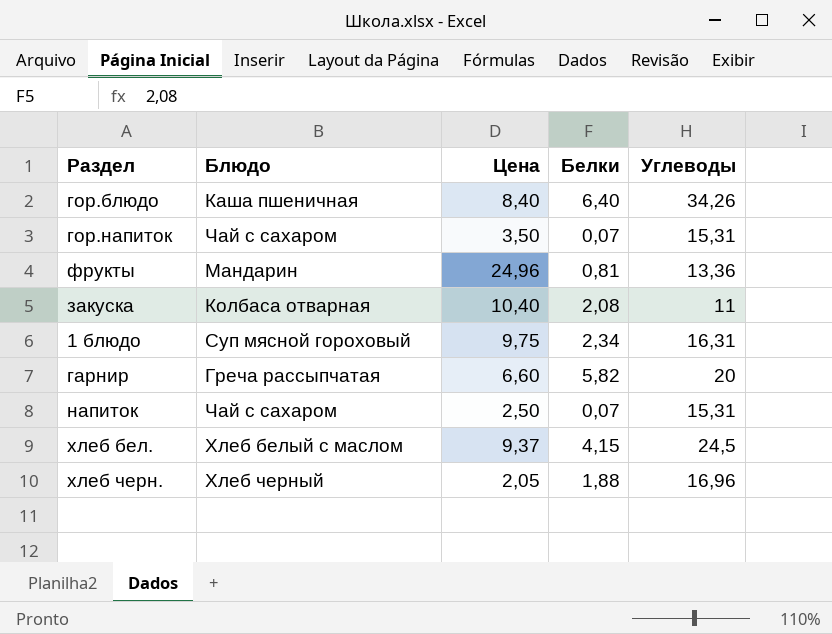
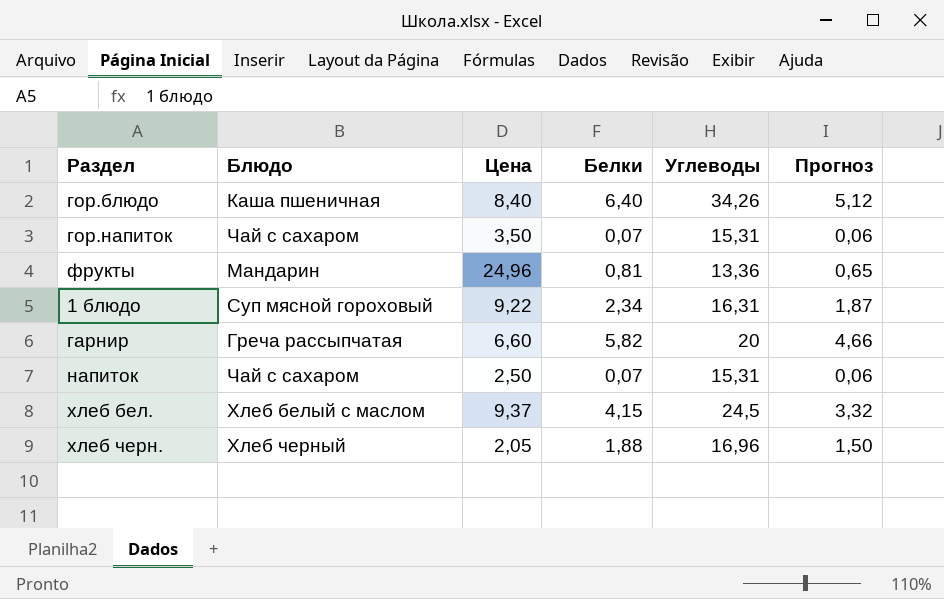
column Прогноз | formula: none -> [Белки] * 0,8
row закуска: Колбаса отварная | 10,40 | 2,08 | 11 -> none
1 блюдо | Цена: 9,75 -> 9,22

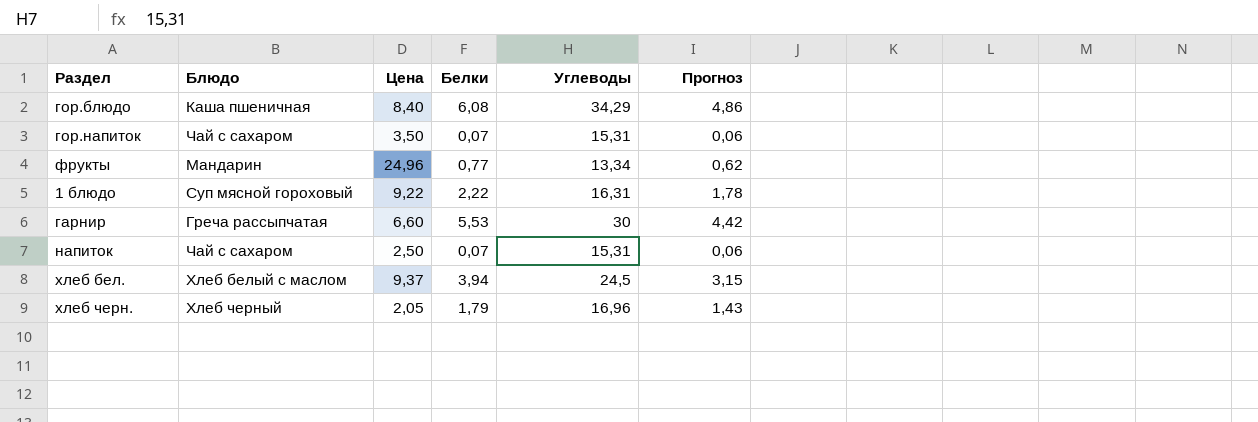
гор.блюдо | Белки: 6,40 -> 6,08
гор.блюдо | Углеводы: 34,26 -> 34,29
гор.блюдо | Прогноз: 5,12 -> 4,86
фрукты | Белки: 0,81 -> 0,77
фрукты | Углеводы: 13,36 -> 13,34
фрукты | Прогноз: 0,65 -> 0,62
1 блюдо | Белки: 2,34 -> 2,22
1 блюдо | Прогноз: 1,87 -> 1,78
гарнир | Белки: 5,82 -> 5,53
гарнир | Углеводы: 20 -> 30
гарнир | Прогноз: 4,66 -> 4,42
хлеб бел. | Белки: 4,15 -> 3,94
хлеб бел. | Прогноз: 3,32 -> 3,15
хлеб черн. | Белки: 1,88 -> 1,79
хлеб черн. | Прогноз: 1,50 -> 1,43

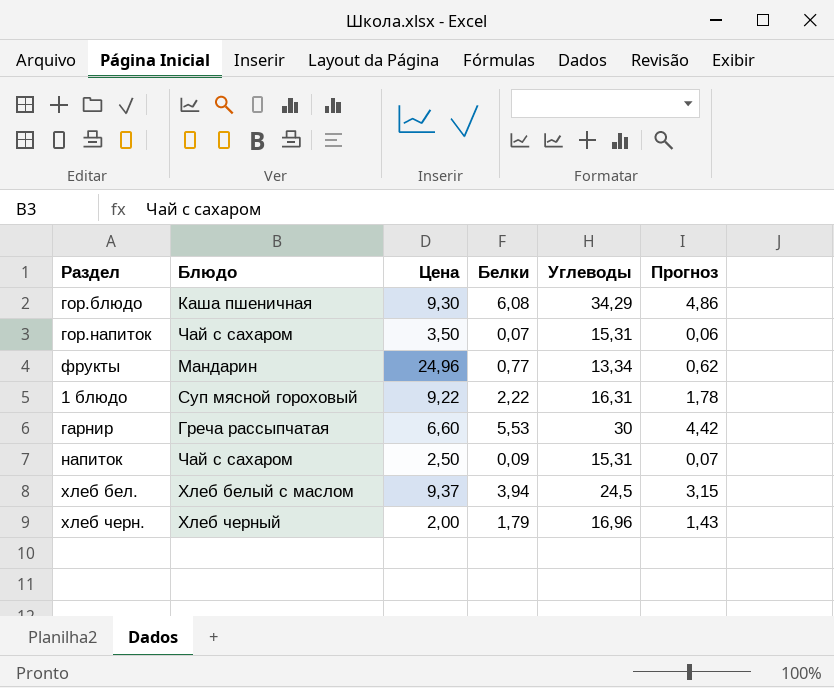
гор.блюдо | Цена: 8,40 -> 9,30
напиток | Белки: 0,07 -> 0,09
напиток | Прогноз: 0,06 -> 0,07
хлеб черн. | Цена: 2,05 -> 2,00

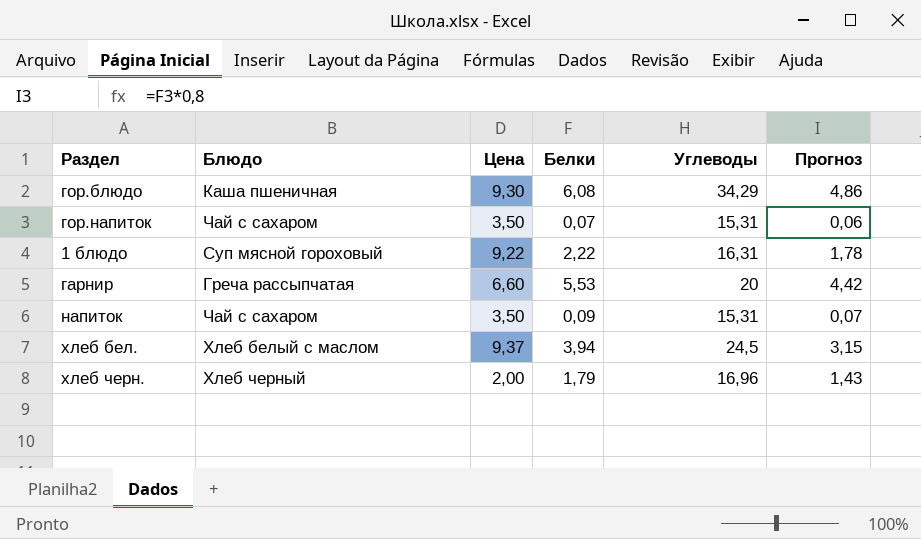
row фрукты: Мандарин | 24,96 | 0,77 | 13,34 | 0,62 -> none
гарнир | Углеводы: 30 -> 20
напиток | Цена: 2,50 -> 3,50

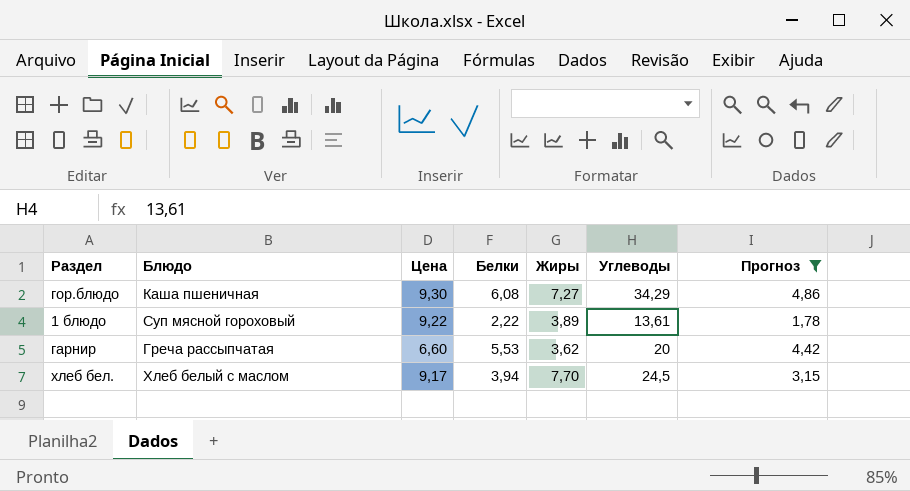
filter: none -> Прогноз >= 1,78
column Жиры | position: none -> 5
1 блюдо | Углеводы: 16,31 -> 13,61
хлеб бел. | Цена: 9,37 -> 9,17

